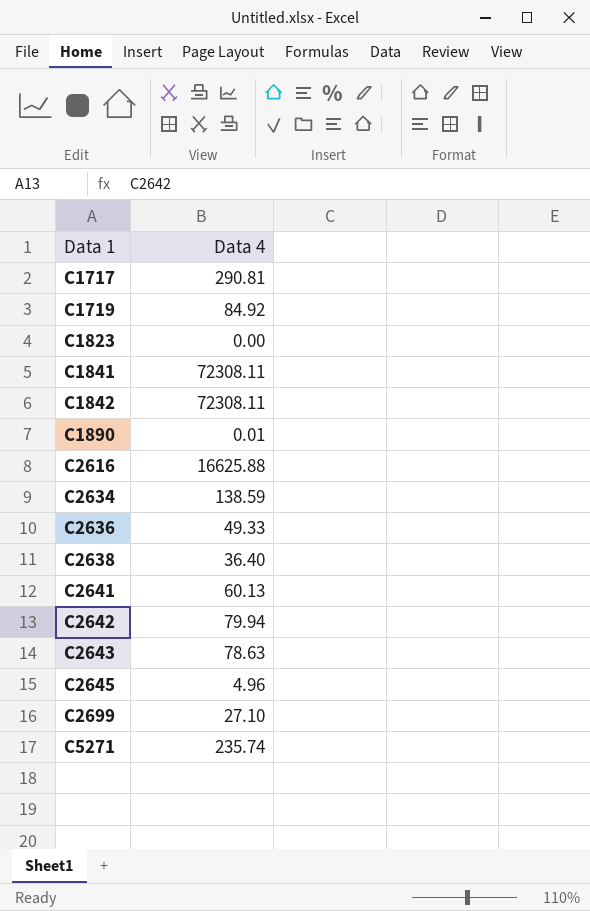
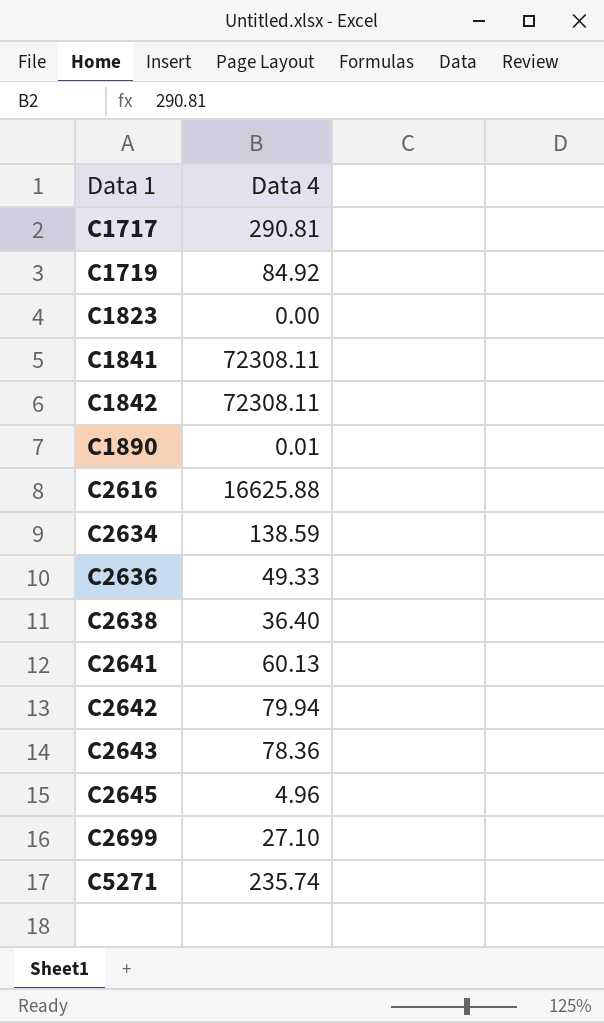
C2643 | Data 4: 78.63 -> 78.36

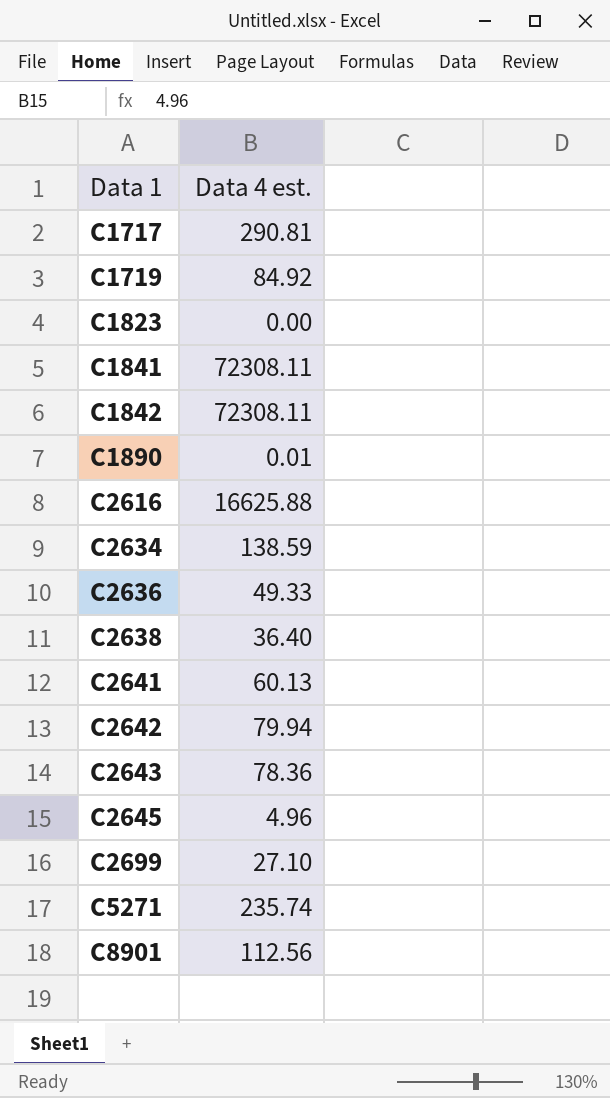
column name: Data 4 -> Data 4 est.
row C8901: none -> 112.56

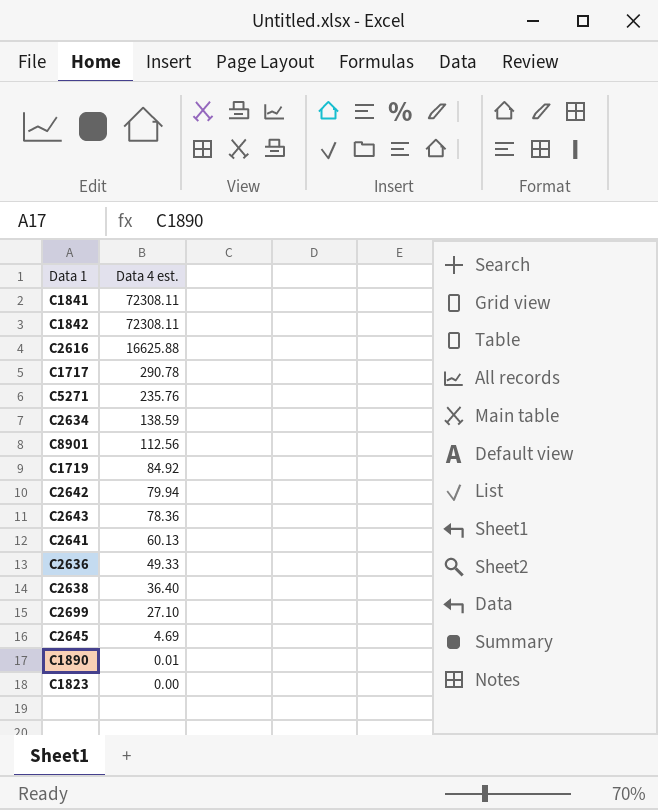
row order: Data 1 ascending -> Data 4 est. descending
C1717 | Data 4 est.: 290.81 -> 290.78
C5271 | Data 4 est.: 235.74 -> 235.76
C2645 | Data 4 est.: 4.96 -> 4.69

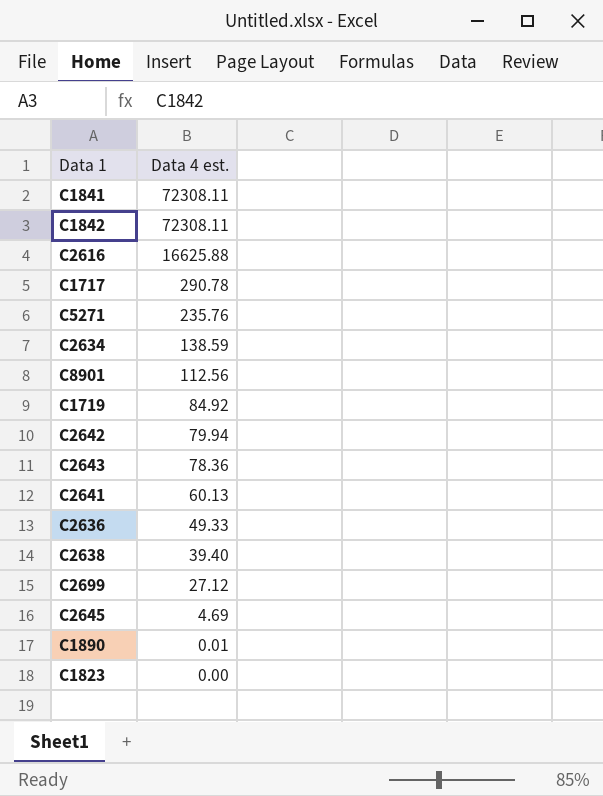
C2638 | Data 4 est.: 36.40 -> 39.40
C2699 | Data 4 est.: 27.10 -> 27.12

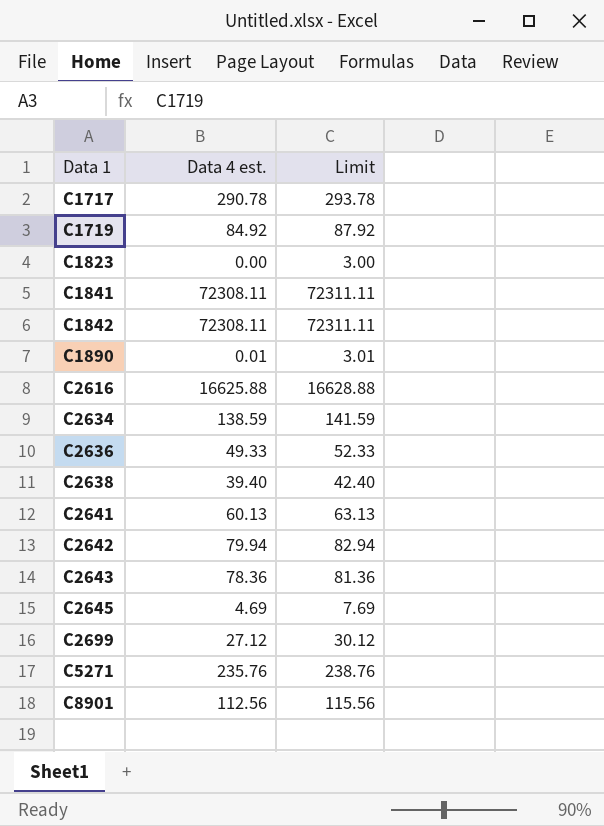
row order: Data 4 est. descending -> Data 1 ascending
column Limit | formula: none -> [Data 4 est.] + 3

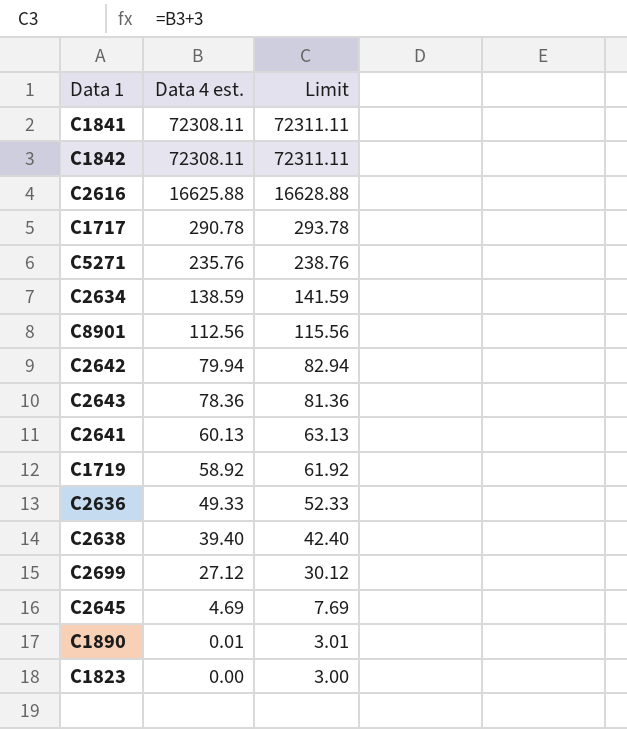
row order: Data 1 ascending -> Data 4 est. descending
C1719 | Data 4 est.: 84.92 -> 58.92
C1719 | Limit: 87.92 -> 61.92

